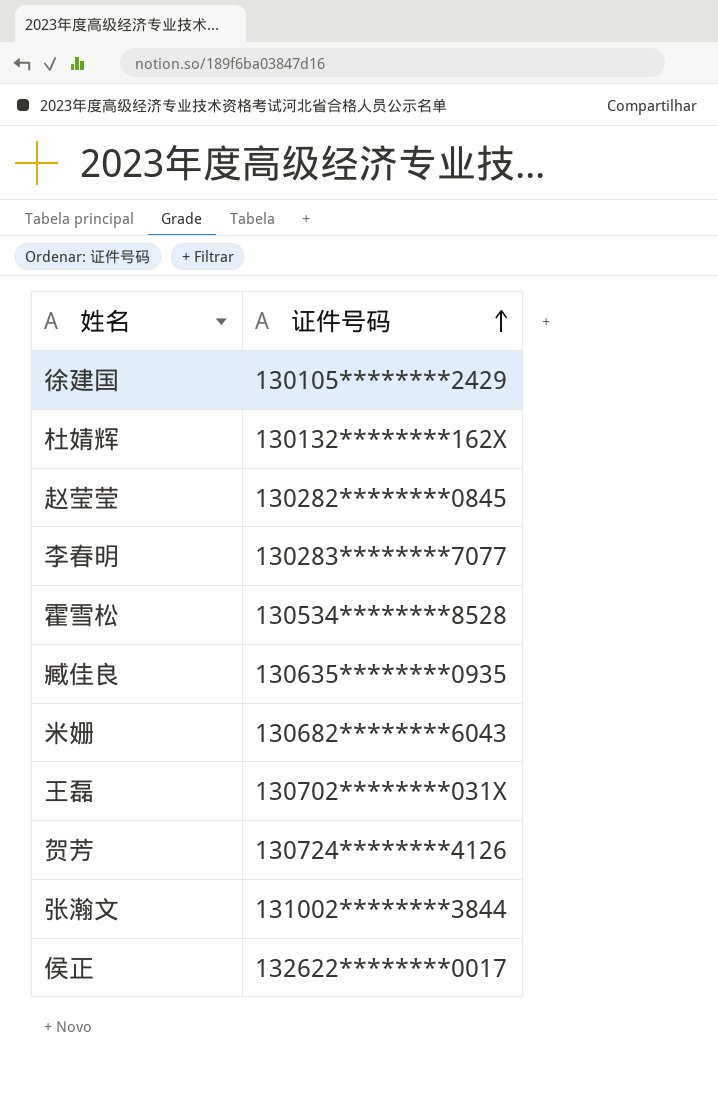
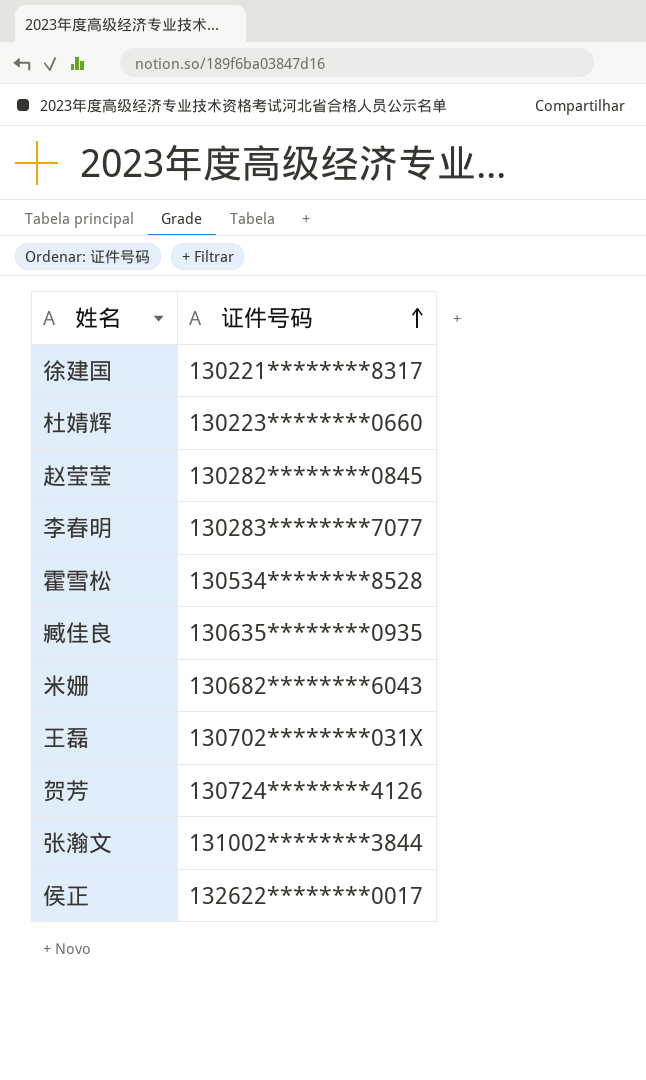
徐建国 | 证件号码: 130105********2429 -> 130221********8317
杜婧辉 | 证件号码: 130132********162X -> 130223********0660

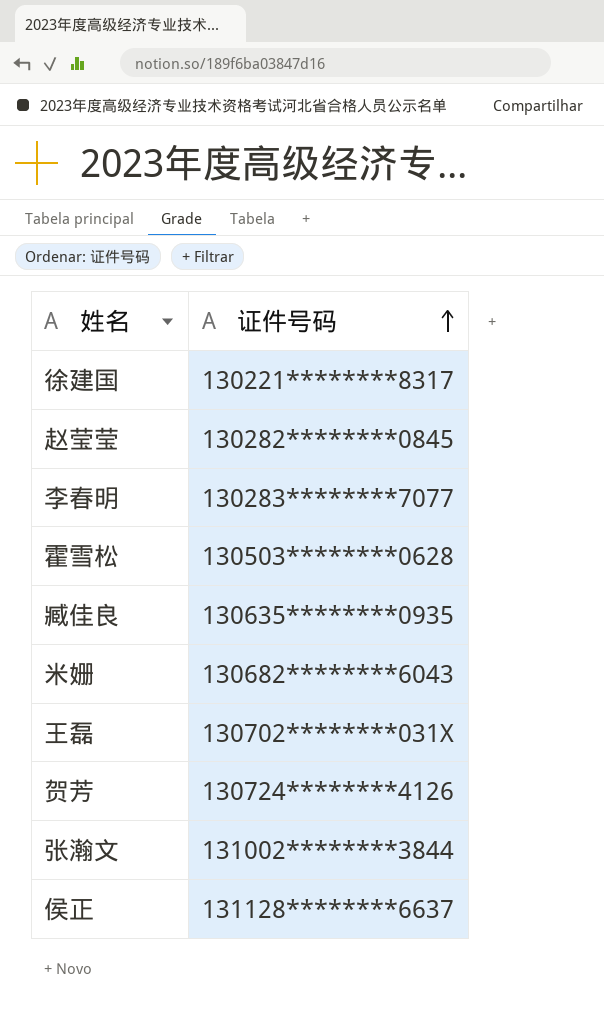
row 杜婧辉: 130223********0660 -> none
霍雪松 | 证件号码: 130534********8528 -> 130503********0628
侯正 | 证件号码: 132622********0017 -> 131128********6637

